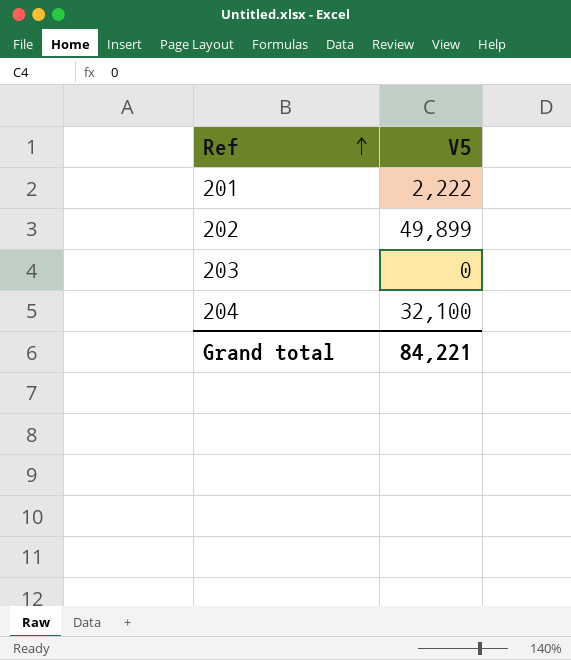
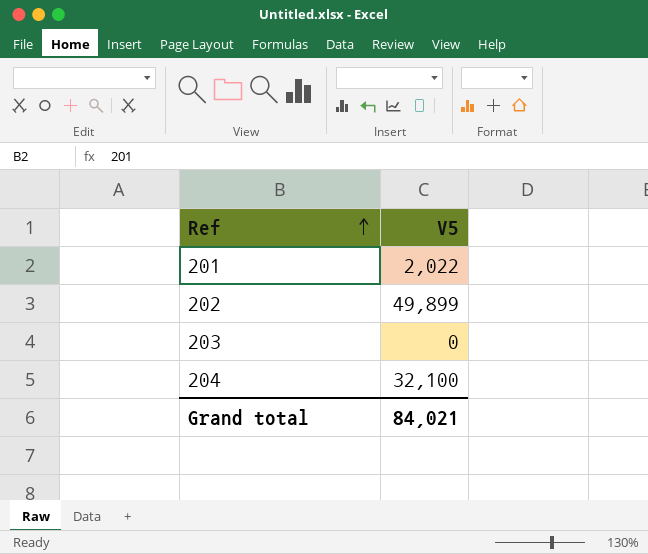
201 | V5: 2,222 -> 2,022
Grand total | V5: 84,221 -> 84,021

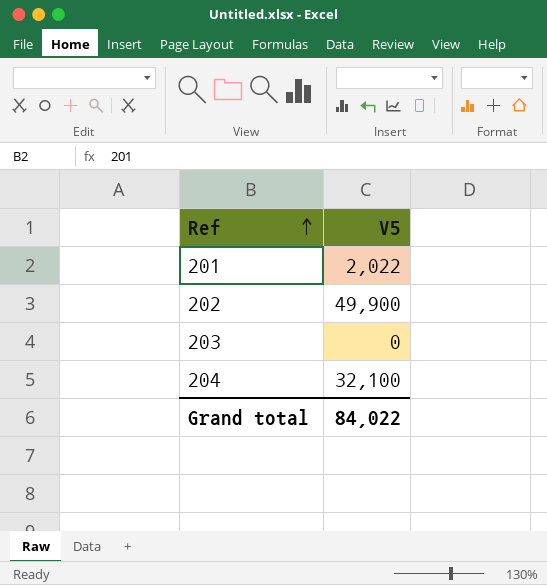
202 | V5: 49,899 -> 49,900
Grand total | V5: 84,021 -> 84,022

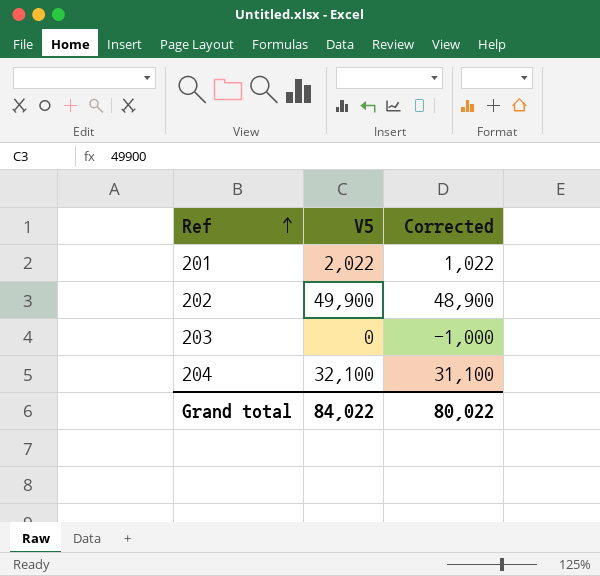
column Corrected | formula: none -> [V5] - 1000

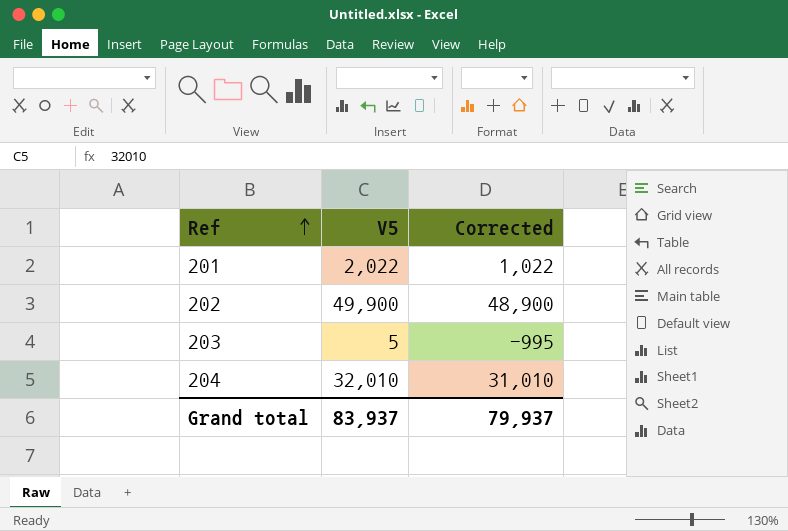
203 | V5: 0 -> 5
203 | Corrected: -1,000 -> -995
204 | V5: 32,100 -> 32,010
204 | Corrected: 31,100 -> 31,010
Grand total | V5: 84,022 -> 83,937
Grand total | Corrected: 80,022 -> 79,937

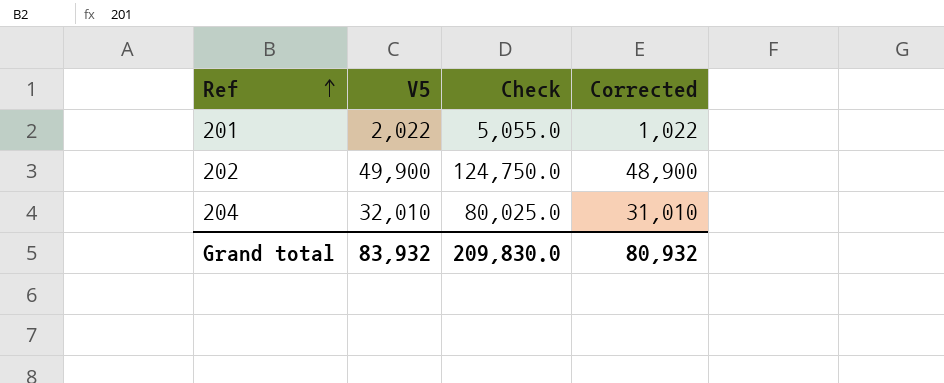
column Check | formula: none -> [V5] * 2.5
row 203: 5 | -995 -> none
Grand total | V5: 83,937 -> 83,932
Grand total | Corrected: 79,937 -> 80,932

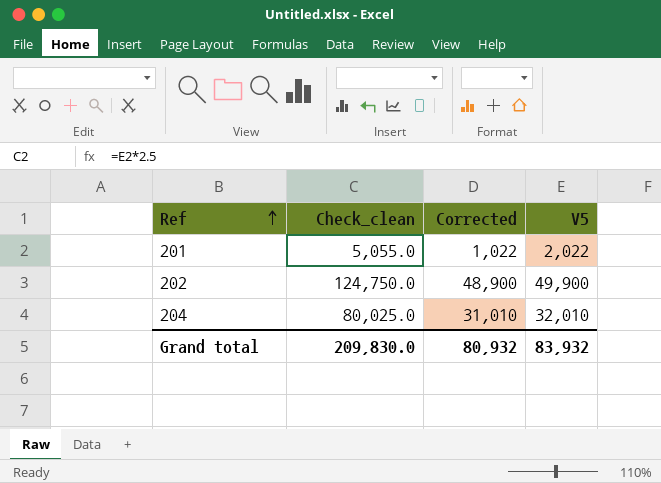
column name: Check -> Check_clean
column V5 | position: 2 -> 4

